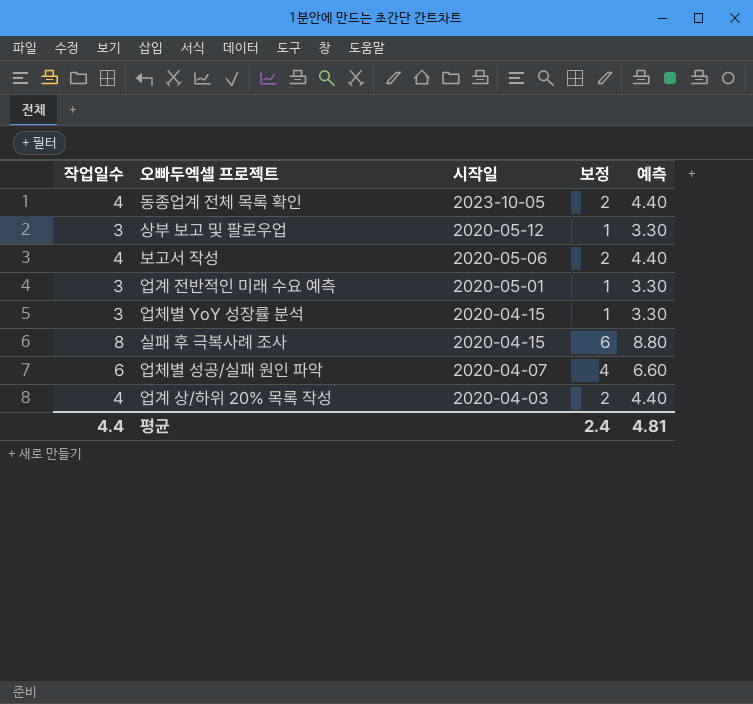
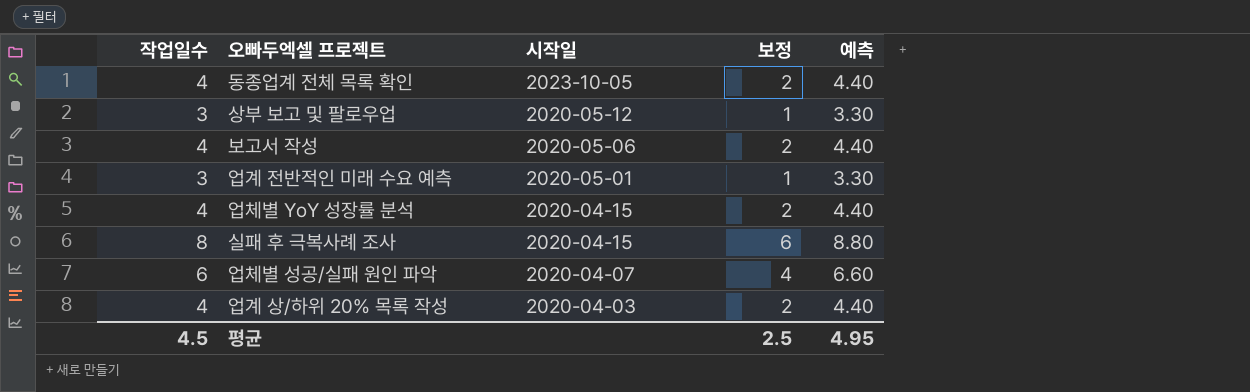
업체별 YoY 성장률 분석 | 작업일수: 3 -> 4
업체별 YoY 성장률 분석 | 보정: 1 -> 2
업체별 YoY 성장률 분석 | 예측: 3.30 -> 4.40
평균 | 작업일수: 4.4 -> 4.5
평균 | 보정: 2.4 -> 2.5
평균 | 예측: 4.81 -> 4.95

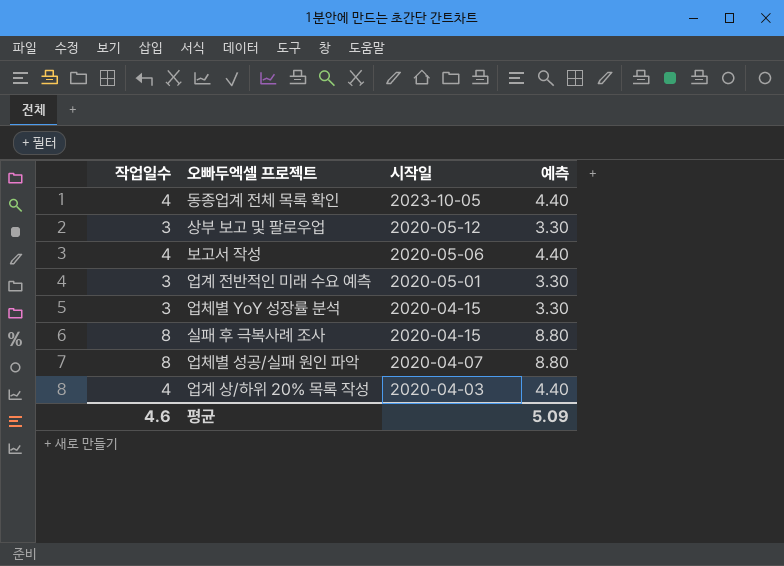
column 보정 | formula: [작업일수] - 2 -> none
업체별 YoY 성장률 분석 | 작업일수: 4 -> 3
업체별 YoY 성장률 분석 | 예측: 4.40 -> 3.30
업체별 성공/실패 원인 파악 | 작업일수: 6 -> 8
업체별 성공/실패 원인 파악 | 예측: 6.60 -> 8.80
평균 | 작업일수: 4.5 -> 4.6
평균 | 예측: 4.95 -> 5.09

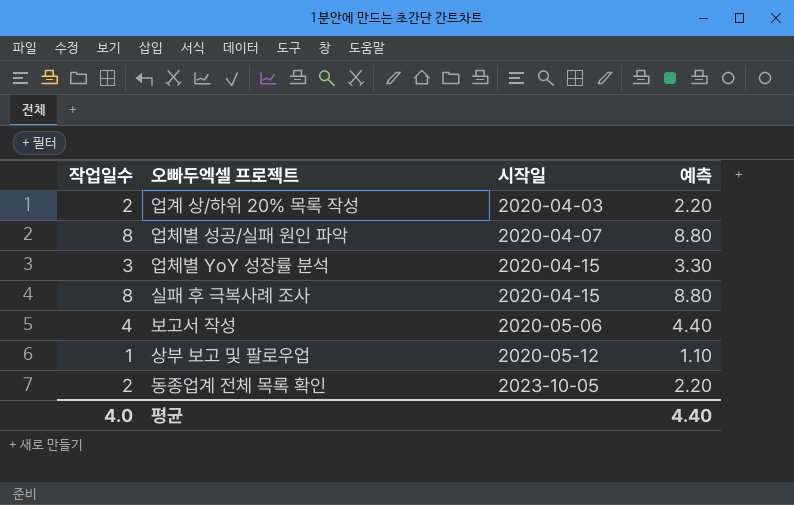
row order: 시작일 descending -> 시작일 ascending
row 업계 전반적인 미래 수요 예측: 3 | 2020-05-01 | 3.30 -> none
업계 상/하위 20% 목록 작성 | 작업일수: 4 -> 2
업계 상/하위 20% 목록 작성 | 예측: 4.40 -> 2.20
상부 보고 및 팔로우업 | 작업일수: 3 -> 1
상부 보고 및 팔로우업 | 예측: 3.30 -> 1.10
동종업계 전체 목록 확인 | 작업일수: 4 -> 2
동종업계 전체 목록 확인 | 예측: 4.40 -> 2.20
평균 | 작업일수: 4.6 -> 4.0
평균 | 예측: 5.09 -> 4.40

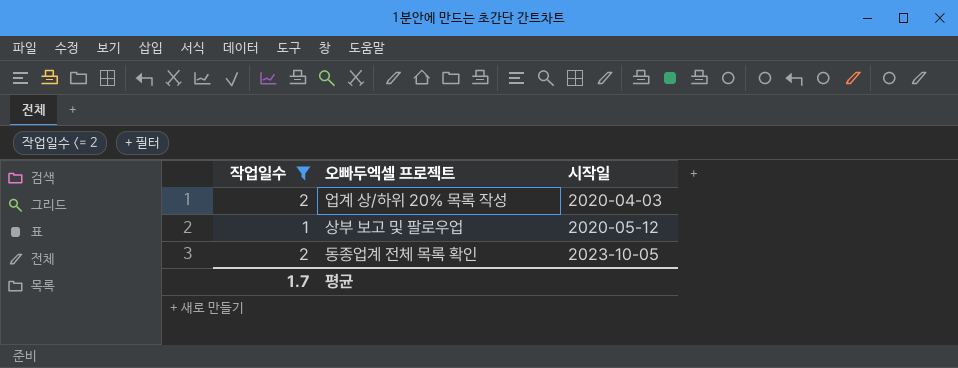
filter: none -> 작업일수 <= 2
column 예측 | formula: [작업일수] * 1.1 -> none
평균 | 작업일수: 4.0 -> 1.7

